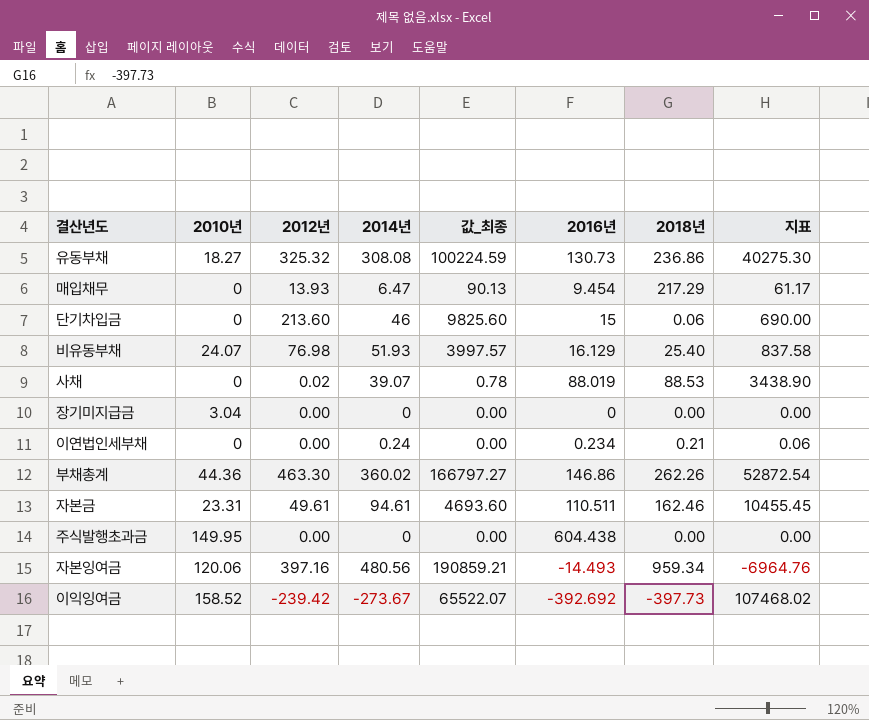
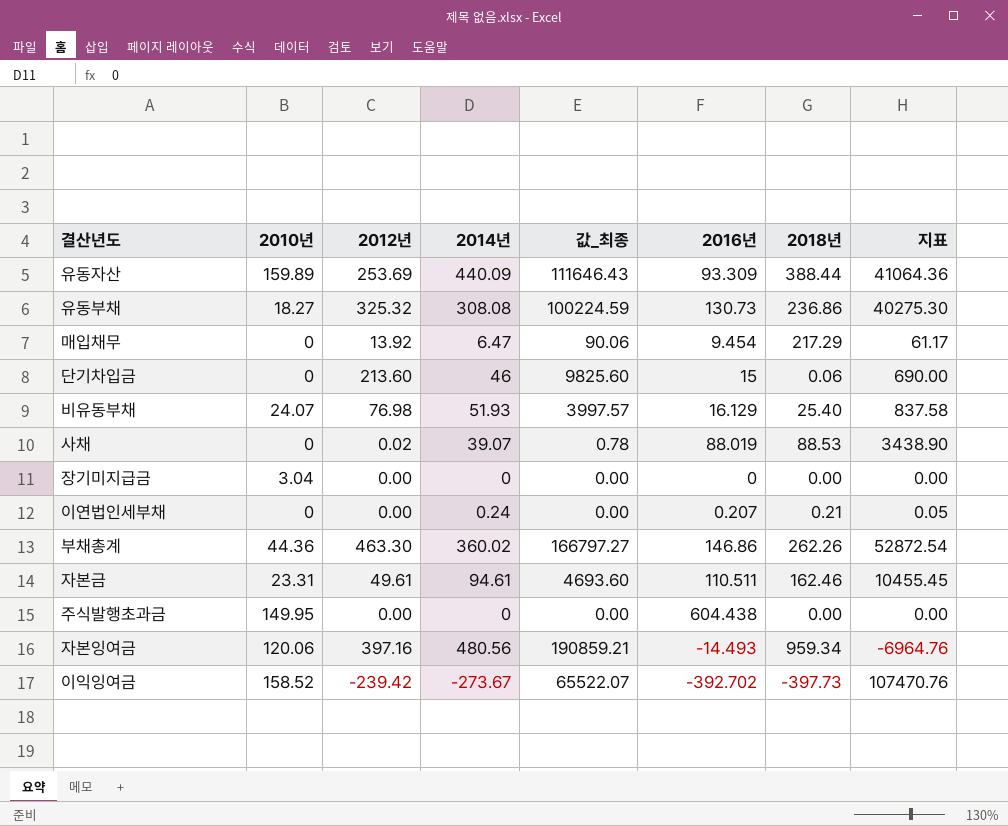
row 유동자산: none -> 159.89 | 253.69 | 440.09 | 111646.43 | 93.309 | 388.44 | 41064.36
매입채무 | 2012년: 13.93 -> 13.92
매입채무 | 값_최종: 90.13 -> 90.06
이연법인세부채 | 2016년: 0.234 -> 0.207
이연법인세부채 | 지표: 0.06 -> 0.05
이익잉여금 | 2016년: -392.692 -> -392.702
이익잉여금 | 지표: 107468.02 -> 107470.76

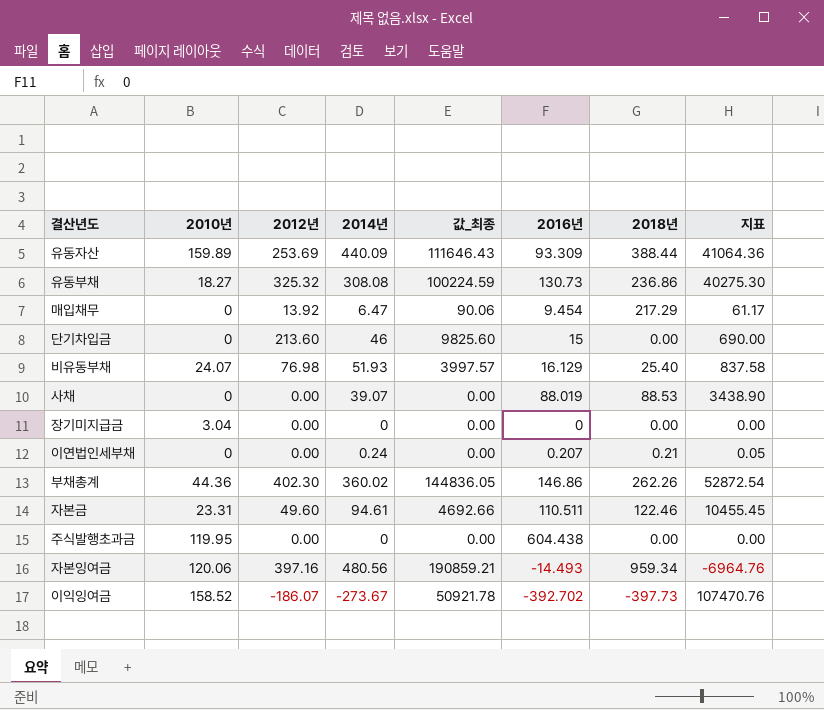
단기차입금 | 2018년: 0.06 -> 0.00
사채 | 2012년: 0.02 -> 0.00
사채 | 값_최종: 0.78 -> 0.00
부채총계 | 2012년: 463.30 -> 402.30
부채총계 | 값_최종: 166797.27 -> 144836.05
자본금 | 2012년: 49.61 -> 49.60
자본금 | 값_최종: 4693.60 -> 4692.66
자본금 | 2018년: 162.46 -> 122.46
주식발행초과금 | 2010년: 149.95 -> 119.95
이익잉여금 | 2012년: -239.42 -> -186.07
이익잉여금 | 값_최종: 65522.07 -> 50921.78

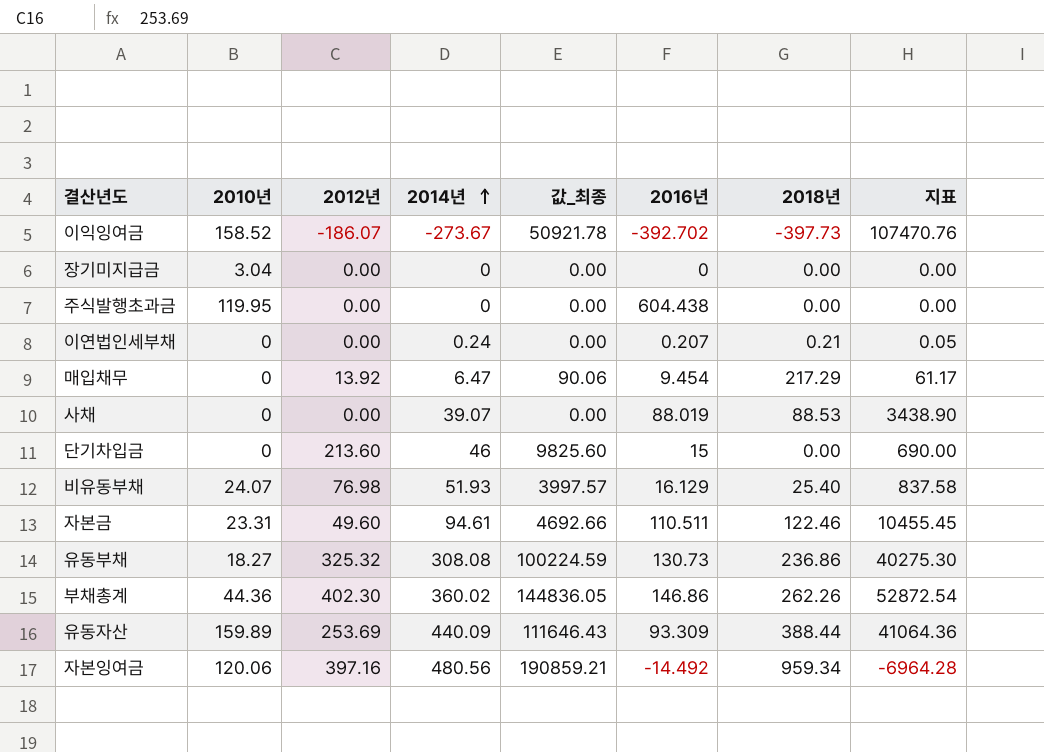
row order: none -> 2014년 ascending
자본잉여금 | 2016년: -14.493 -> -14.492
자본잉여금 | 지표: -6964.76 -> -6964.28

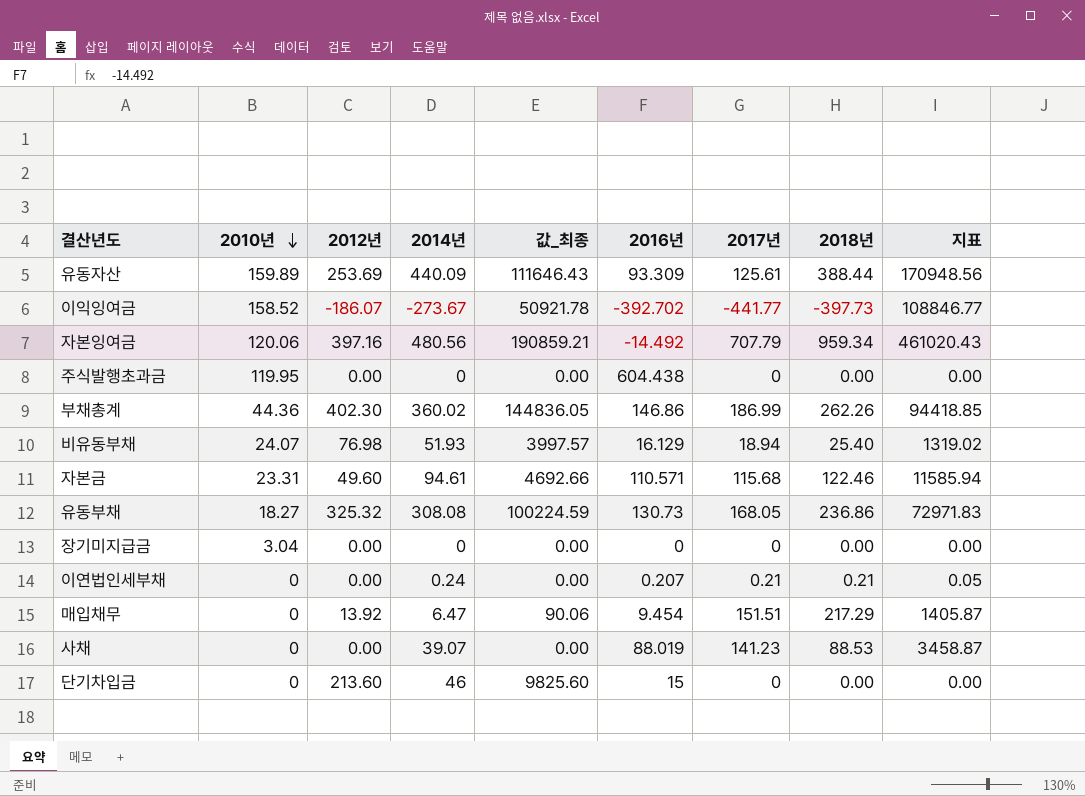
row order: 2014년 ascending -> 2010년 descending
column 2017년 | position: none -> 7
column 지표 | formula: [2014년] * [2016년] -> [2014년] * [2018년]
자본금 | 2016년: 110.511 -> 110.571

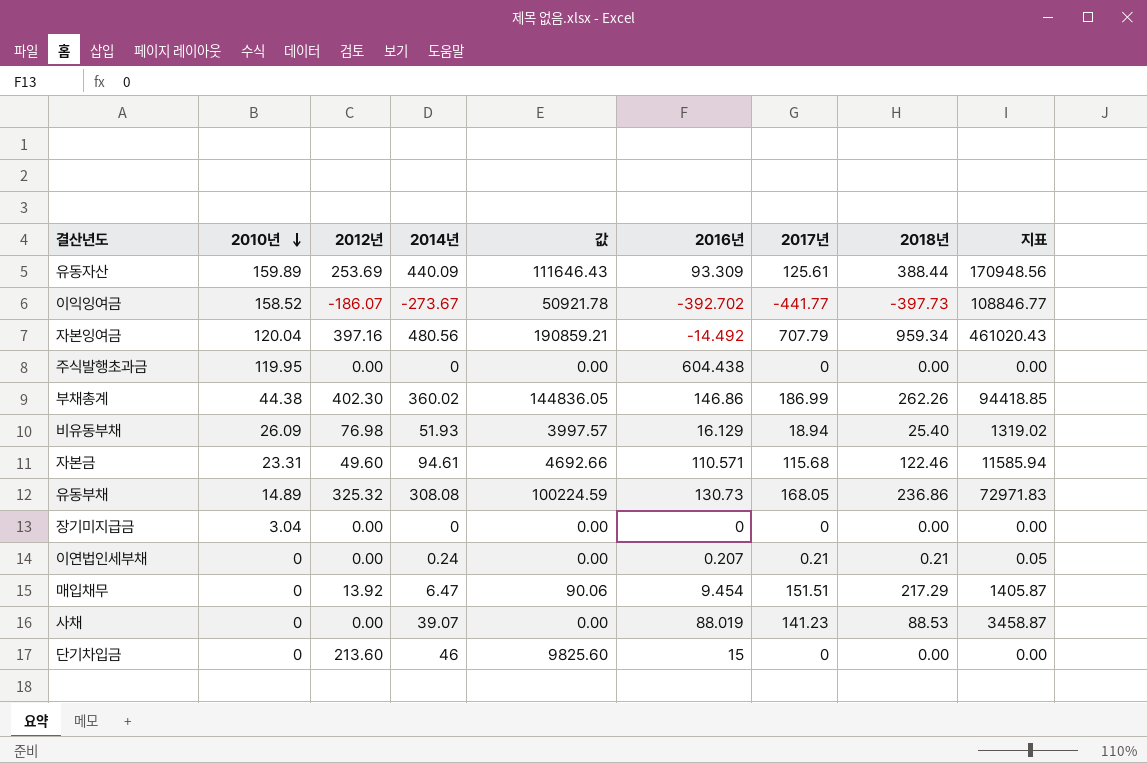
column name: 값_최종 -> 값
자본잉여금 | 2010년: 120.06 -> 120.04
부채총계 | 2010년: 44.36 -> 44.38
비유동부채 | 2010년: 24.07 -> 26.09
유동부채 | 2010년: 18.27 -> 14.89

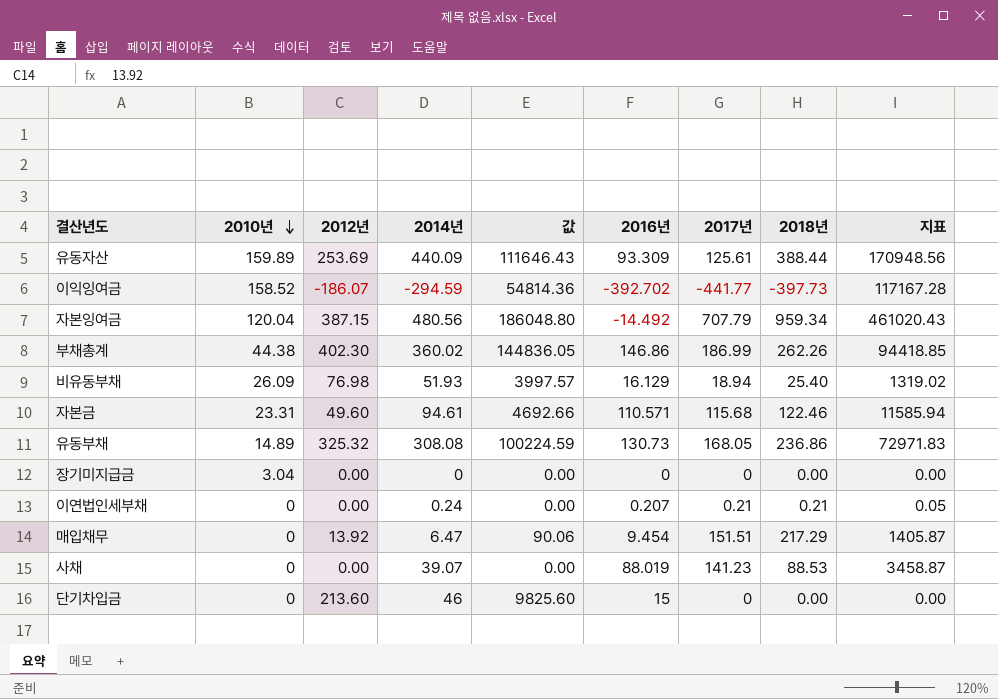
row 주식발행초과금: 119.95 | 0.00 | 0 | 0.00 | 604.438 | 0 | 0.00 | 0.00 -> none
이익잉여금 | 2014년: -273.67 -> -294.59
이익잉여금 | 값: 50921.78 -> 54814.36
이익잉여금 | 지표: 108846.77 -> 117167.28
자본잉여금 | 2012년: 397.16 -> 387.15
자본잉여금 | 값: 190859.21 -> 186048.80

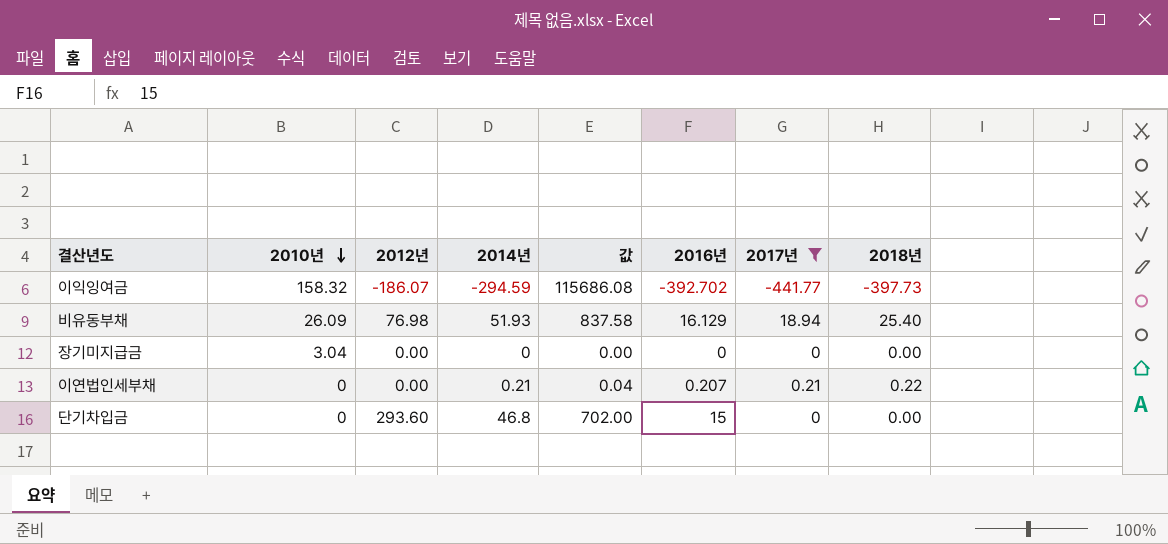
filter: none -> 2017년 <= 18.94
column 지표 | formula: [2014년] * [2018년] -> none
column 값 | formula: [2012년] * [2014년] -> [2014년] * [2016년]
이익잉여금 | 2010년: 158.52 -> 158.32
이연법인세부채 | 2014년: 0.24 -> 0.21
이연법인세부채 | 2018년: 0.21 -> 0.22
단기차입금 | 2012년: 213.60 -> 293.60
단기차입금 | 2014년: 46 -> 46.8

